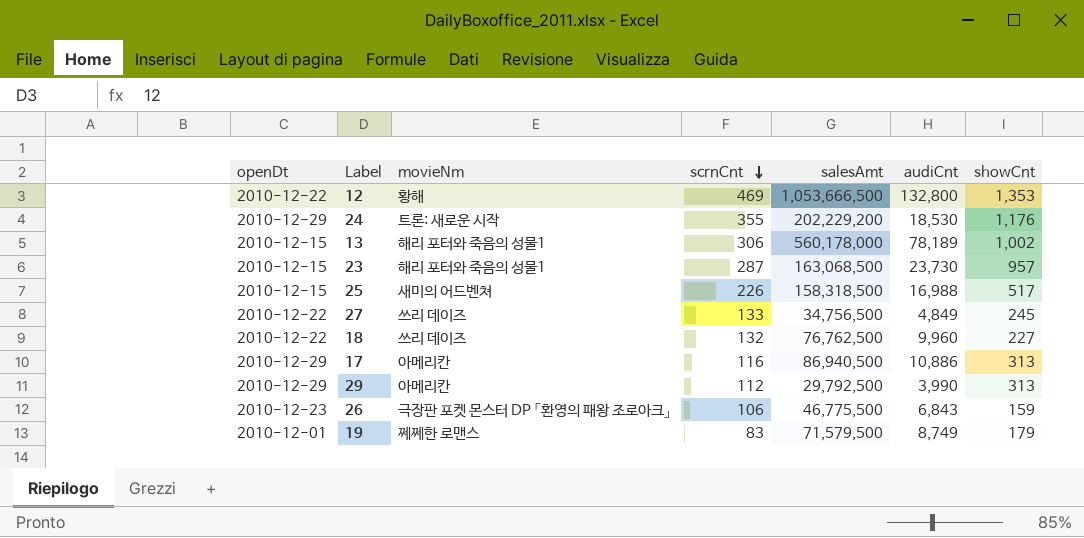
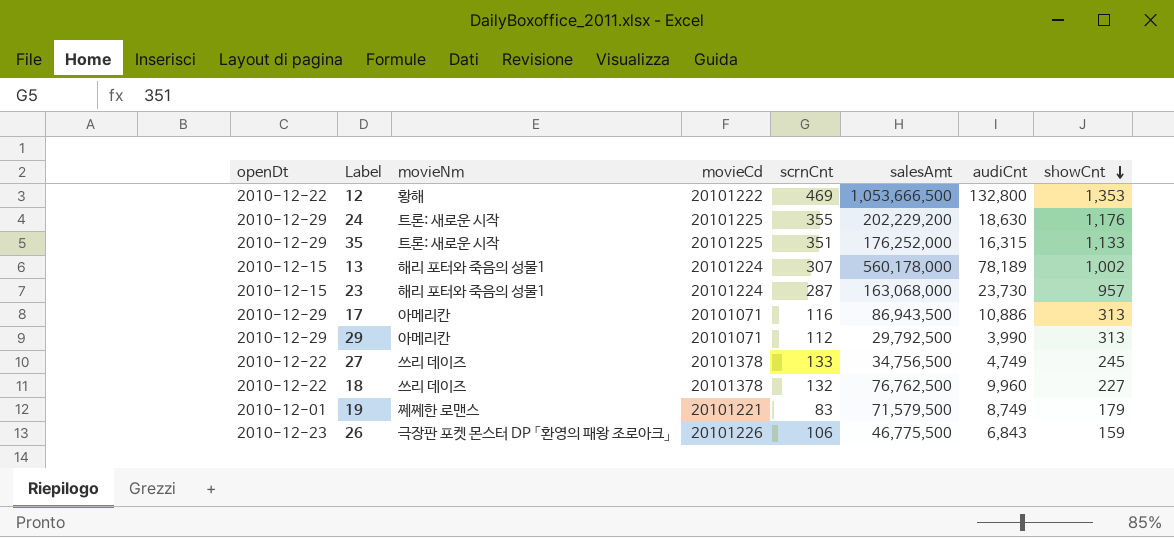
row order: scrnCnt descending -> showCnt descending
column movieCd | position: none -> 4
row 25: 2010-12-15 | 새미의 어드벤쳐 | 226 | 158,318,500 | 16,988 | 517 -> none
24 | audiCnt: 18,530 -> 18,630
row 35: none -> 2010-12-29 | 트론: 새로운 시작 | 20101225 | 351 | 176,252,000 | 16,315 | 1,133
13 | scrnCnt: 306 -> 307
23 | salesAmt: 163,068,500 -> 163,068,000
17 | salesAmt: 86,940,500 -> 86,943,500
27 | audiCnt: 4,849 -> 4,749

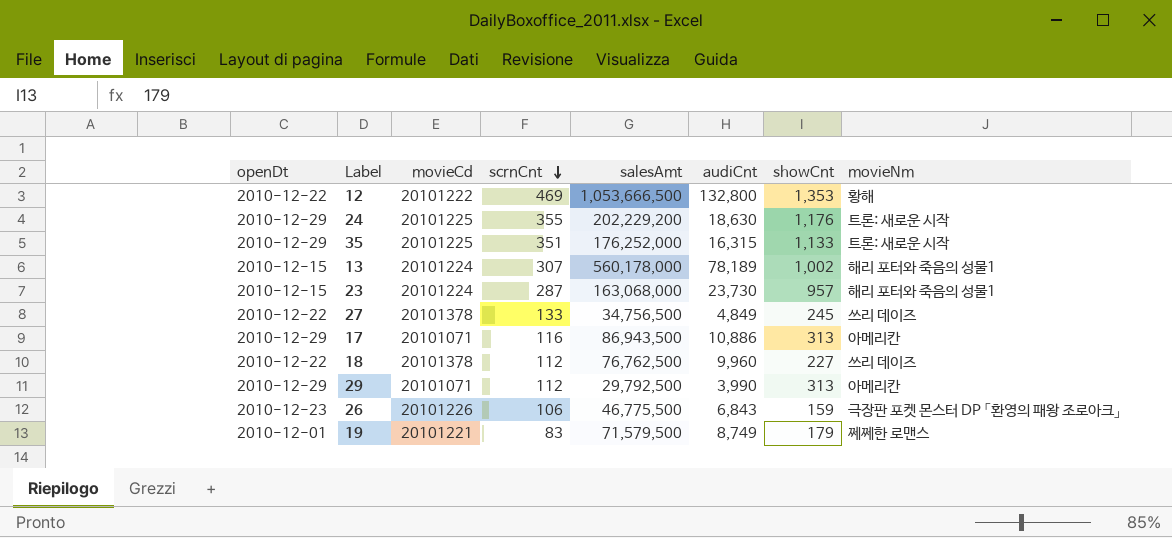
row order: showCnt descending -> scrnCnt descending
column movieNm | position: 3 -> 8
27 | audiCnt: 4,749 -> 4,849
18 | scrnCnt: 132 -> 112

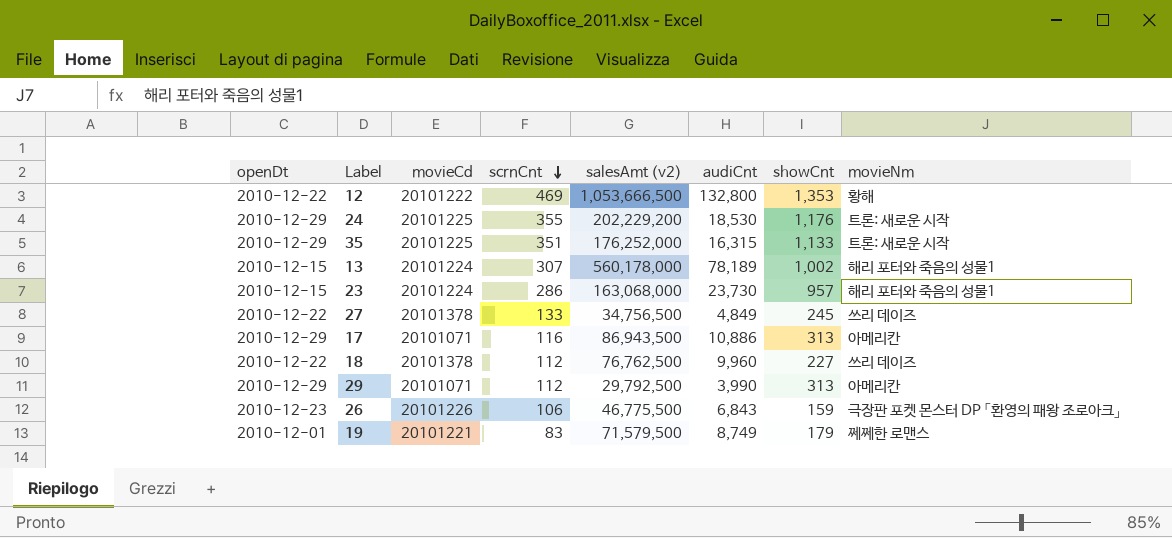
column name: salesAmt -> salesAmt (v2)
24 | audiCnt: 18,630 -> 18,530
23 | scrnCnt: 287 -> 286

